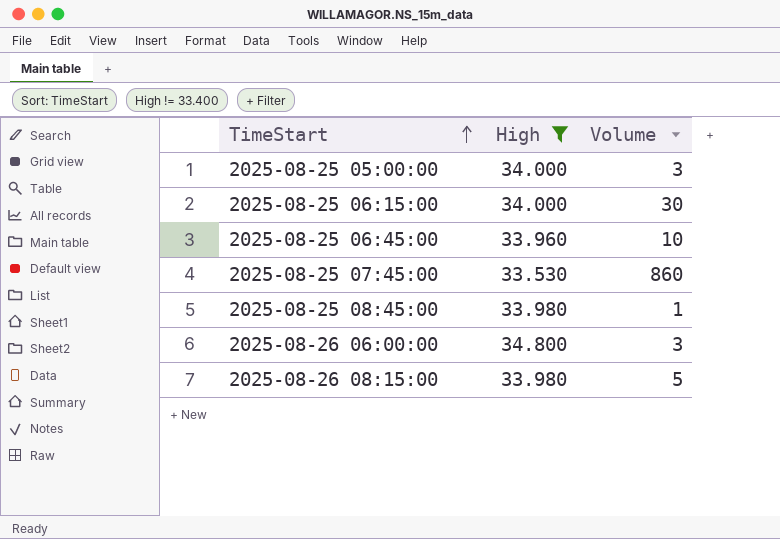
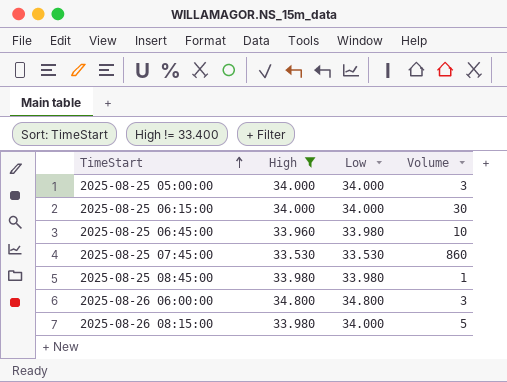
column Low | position: none -> 3

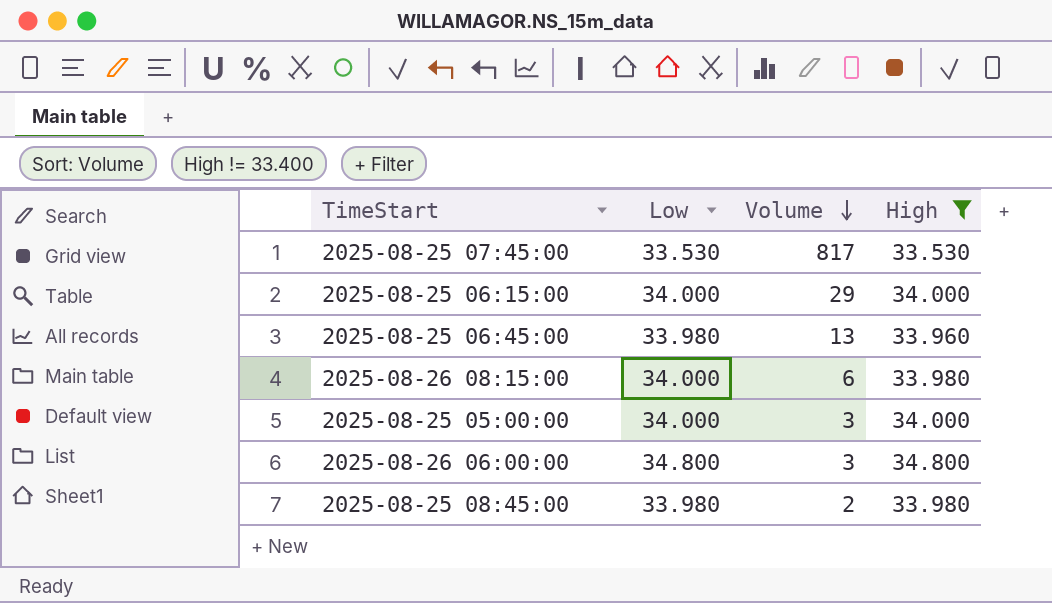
row order: TimeStart ascending -> Volume descending
column High | position: 2 -> 4
2025-08-25 07:45:00 | Volume: 860 -> 817
2025-08-25 06:15:00 | Volume: 30 -> 29
2025-08-25 06:45:00 | Volume: 10 -> 13
2025-08-26 08:15:00 | Volume: 5 -> 6
2025-08-25 08:45:00 | Volume: 1 -> 2

